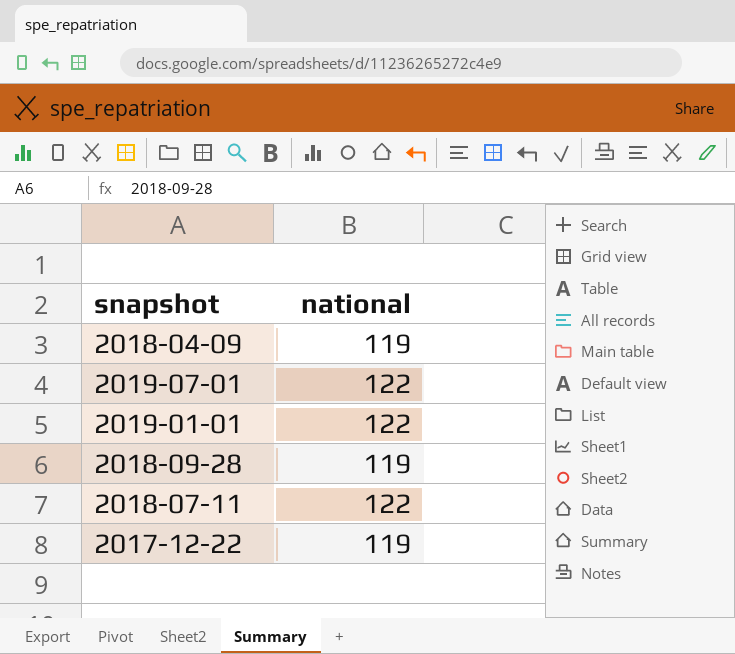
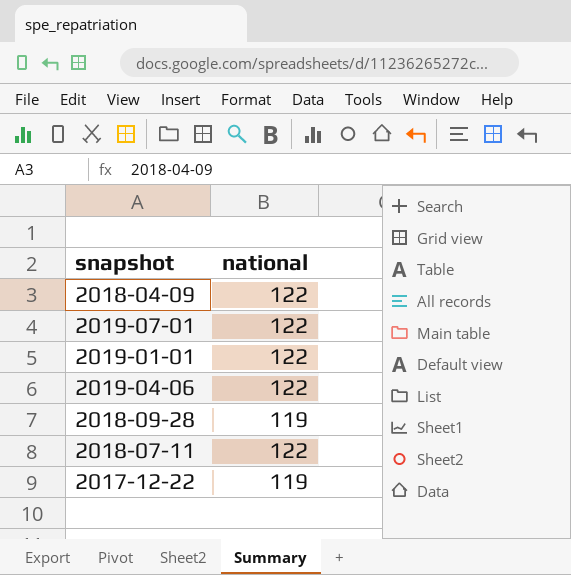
2018-04-09 | national: 119 -> 122
row 2019-04-06: none -> 122

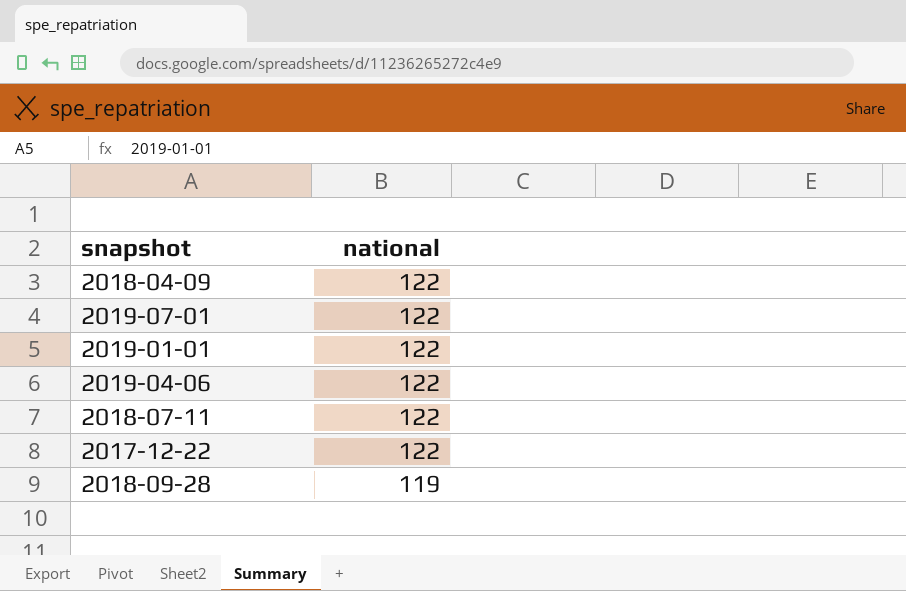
row order: none -> national descending
2017-12-22 | national: 119 -> 122

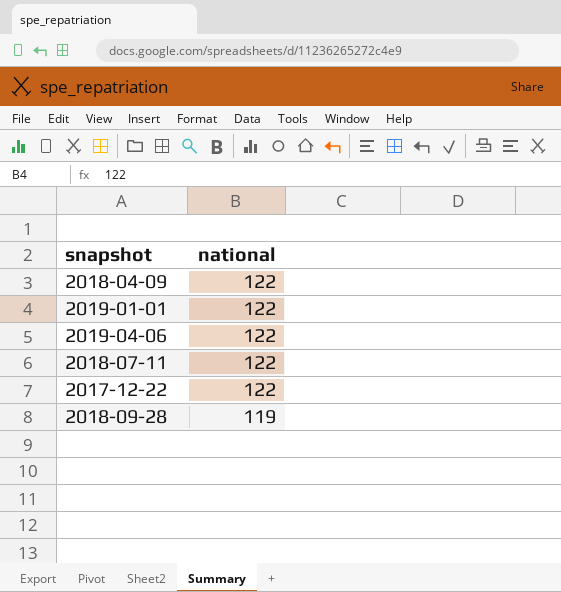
row 2019-07-01: 122 -> none

